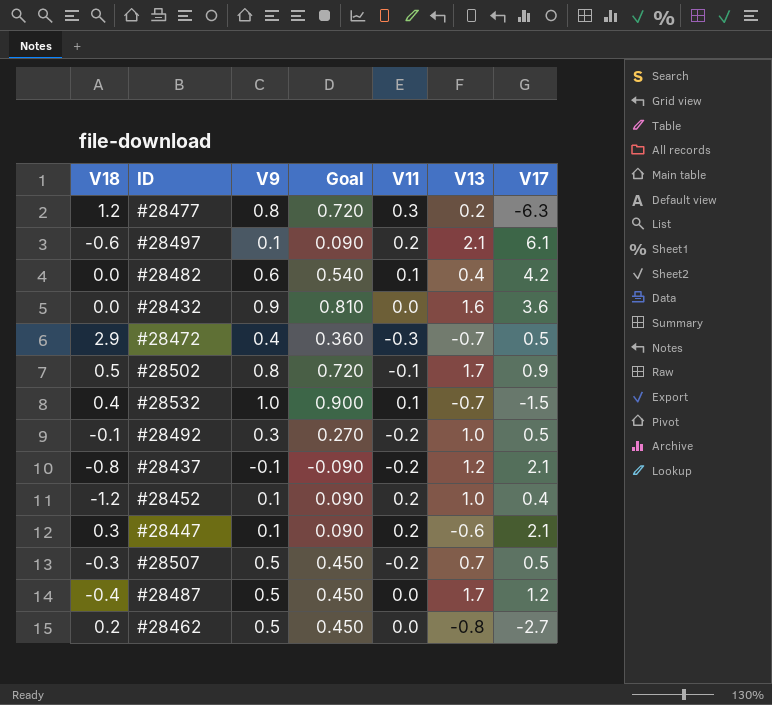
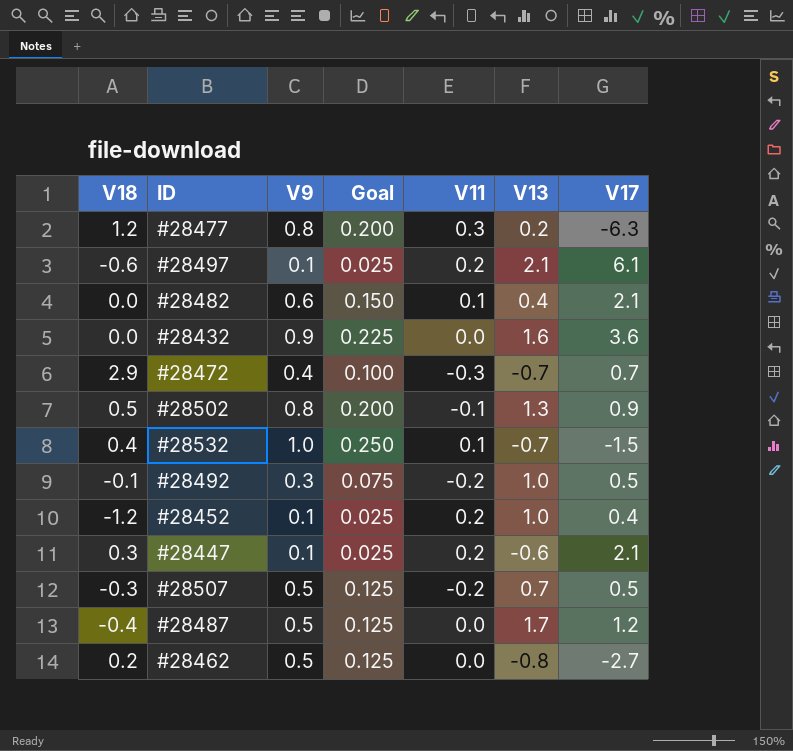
column Goal | formula: [V9] * 0.9 -> [V9] * 0.25
row #28437: -0.8 | -0.1 | -0.090 | -0.2 | 1.2 | 2.1 -> none
#28482 | V17: 4.2 -> 2.1
#28472 | V17: 0.5 -> 0.7
#28502 | V13: 1.7 -> 1.3

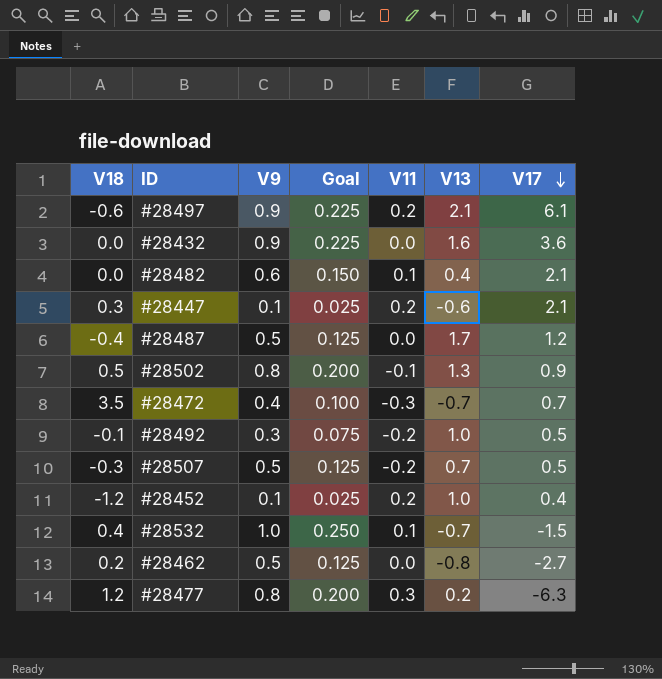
row order: none -> V17 descending
#28497 | V9: 0.1 -> 0.9
#28497 | Goal: 0.025 -> 0.225
#28472 | V18: 2.9 -> 3.5

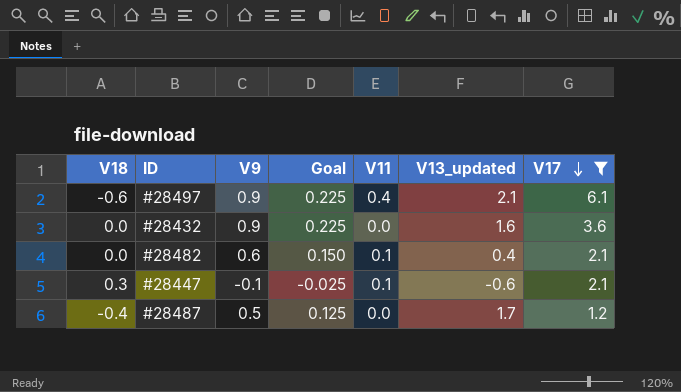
filter: none -> V17 >= 1.2
column name: V13 -> V13_updated
#28497 | V11: 0.2 -> 0.4
#28447 | V9: 0.1 -> -0.1
#28447 | Goal: 0.025 -> -0.025
#28447 | V11: 0.2 -> 0.1

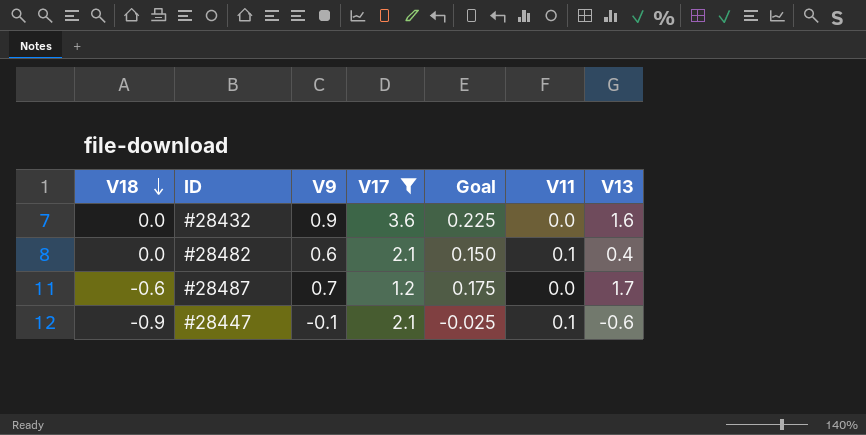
row order: V17 descending -> V18 descending
column V17 | position: 7 -> 4
column name: V13_updated -> V13
row #28497: -0.6 | 0.9 | 0.225 | 0.4 | 2.1 | 6.1 -> none
#28487 | V18: -0.4 -> -0.6
#28487 | V9: 0.5 -> 0.7
#28487 | Goal: 0.125 -> 0.175
#28447 | V18: 0.3 -> -0.9

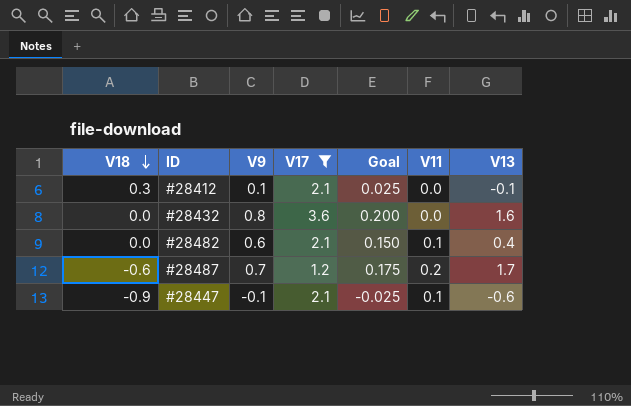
row #28412: none -> 0.3 | 0.1 | 2.1 | 0.025 | 0.0 | -0.1
#28432 | V9: 0.9 -> 0.8
#28432 | Goal: 0.225 -> 0.200
#28487 | V11: 0.0 -> 0.2

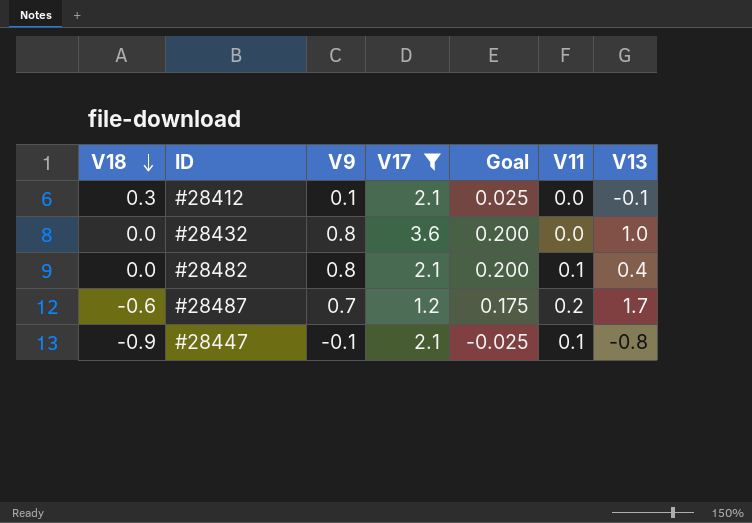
#28432 | V13: 1.6 -> 1.0
#28482 | V9: 0.6 -> 0.8
#28482 | Goal: 0.150 -> 0.200
#28447 | V13: -0.6 -> -0.8

